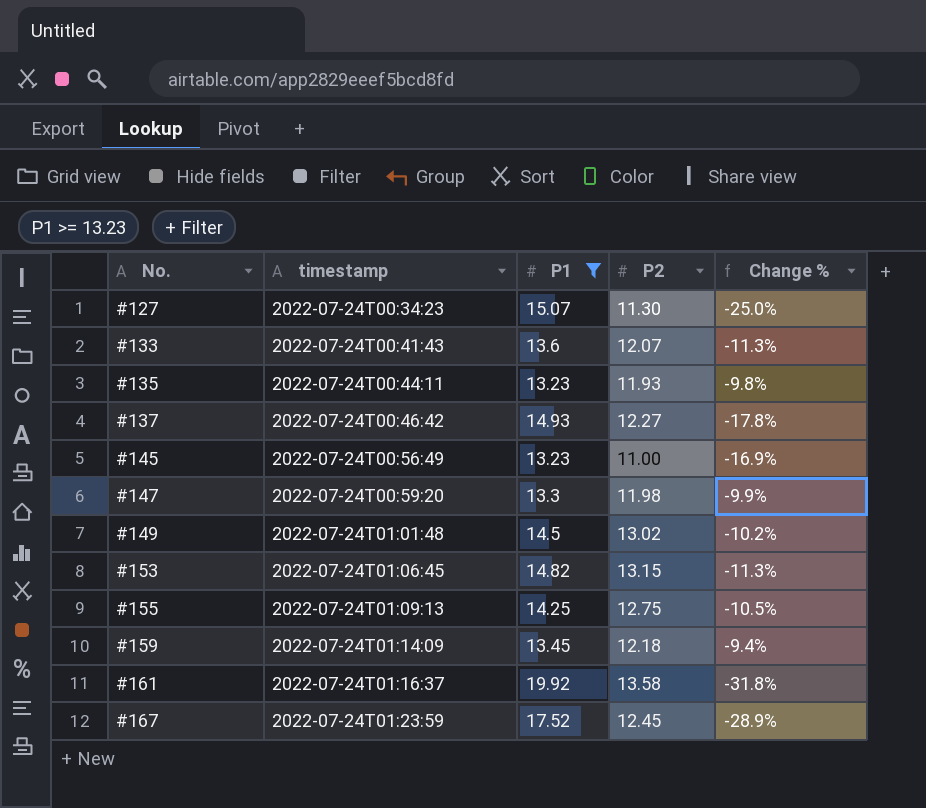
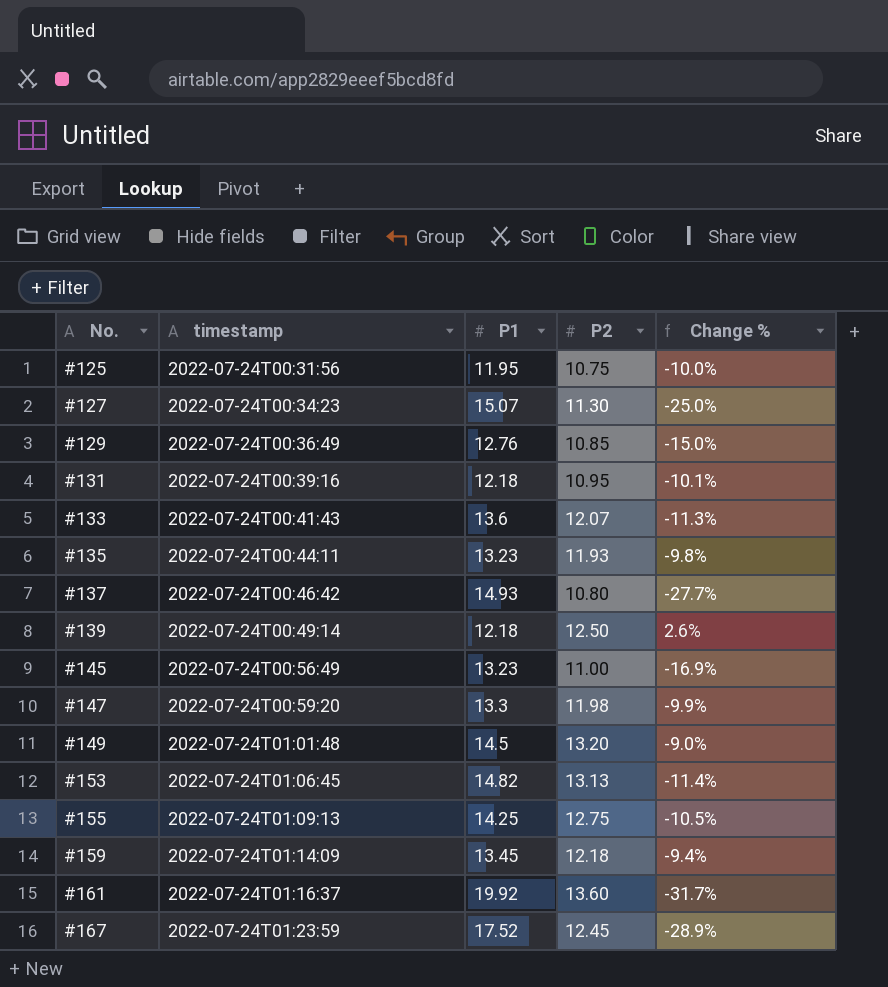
filter: P1 >= 13.23 -> none
#137 | P2: 12.27 -> 10.80
#137 | Change %: -17.8% -> -27.7%
#149 | P2: 13.02 -> 13.20
#149 | Change %: -10.2% -> -9.0%
#153 | P2: 13.15 -> 13.13
#153 | Change %: -11.3% -> -11.4%
#161 | P2: 13.58 -> 13.60
#161 | Change %: -31.8% -> -31.7%

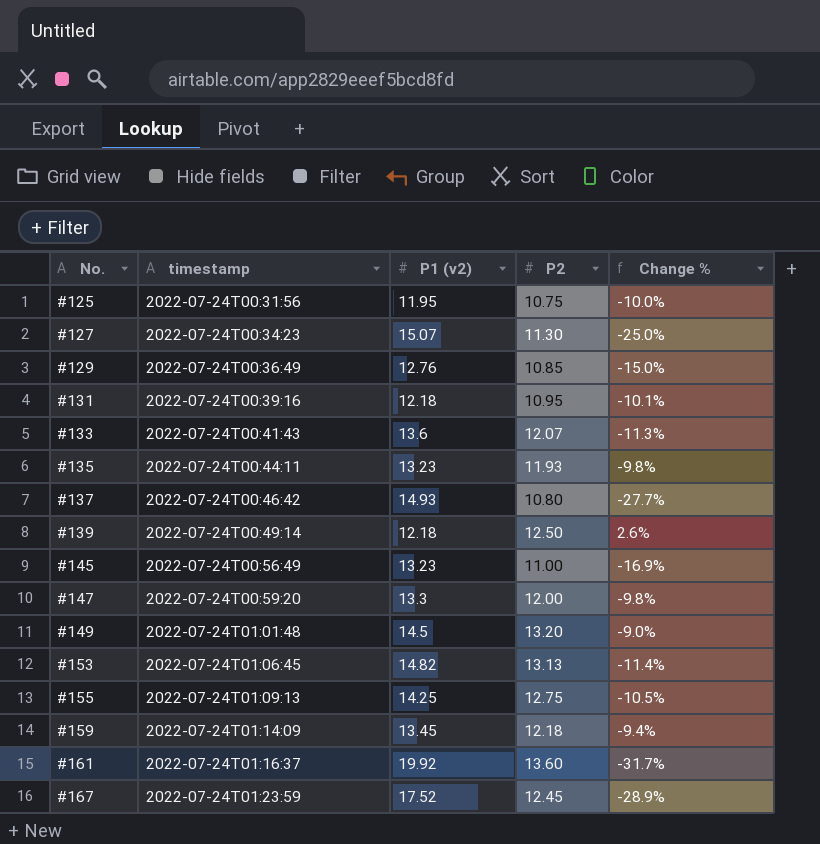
column name: P1 -> P1 (v2)
#147 | P2: 11.98 -> 12.00
#147 | Change %: -9.9% -> -9.8%

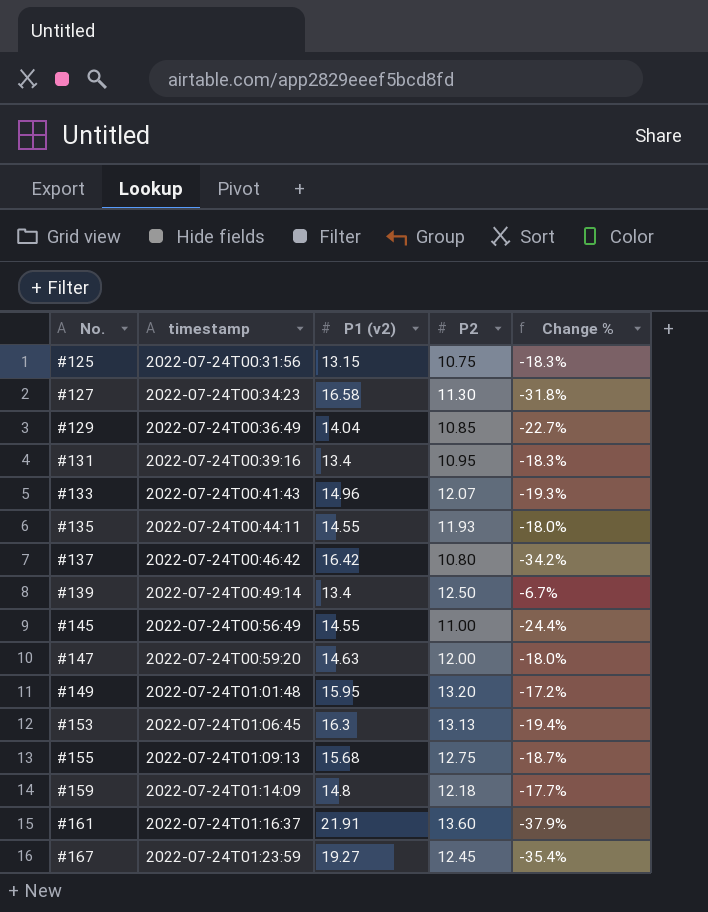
#125 | P1 (v2): 11.95 -> 13.15
#125 | Change %: -10.0% -> -18.3%
#127 | P1 (v2): 15.07 -> 16.58
#127 | Change %: -25.0% -> -31.8%
#129 | P1 (v2): 12.76 -> 14.04
#129 | Change %: -15.0% -> -22.7%
#131 | P1 (v2): 12.18 -> 13.4
#131 | Change %: -10.1% -> -18.3%
#133 | P1 (v2): 13.6 -> 14.96
#133 | Change %: -11.3% -> -19.3%
#135 | P1 (v2): 13.23 -> 14.55
#135 | Change %: -9.8% -> -18.0%
#137 | P1 (v2): 14.93 -> 16.42
#137 | Change %: -27.7% -> -34.2%
#139 | P1 (v2): 12.18 -> 13.4
#139 | Change %: 2.6% -> -6.7%
#145 | P1 (v2): 13.23 -> 14.55
#145 | Change %: -16.9% -> -24.4%
#147 | P1 (v2): 13.3 -> 14.63
#147 | Change %: -9.8% -> -18.0%
#149 | P1 (v2): 14.5 -> 15.95
#149 | Change %: -9.0% -> -17.2%
#153 | P1 (v2): 14.82 -> 16.3
#153 | Change %: -11.4% -> -19.4%
#155 | P1 (v2): 14.25 -> 15.68
#155 | Change %: -10.5% -> -18.7%
#159 | P1 (v2): 13.45 -> 14.8
#159 | Change %: -9.4% -> -17.7%
#161 | P1 (v2): 19.92 -> 21.91
#161 | Change %: -31.7% -> -37.9%
#167 | P1 (v2): 17.52 -> 19.27
#167 | Change %: -28.9% -> -35.4%

